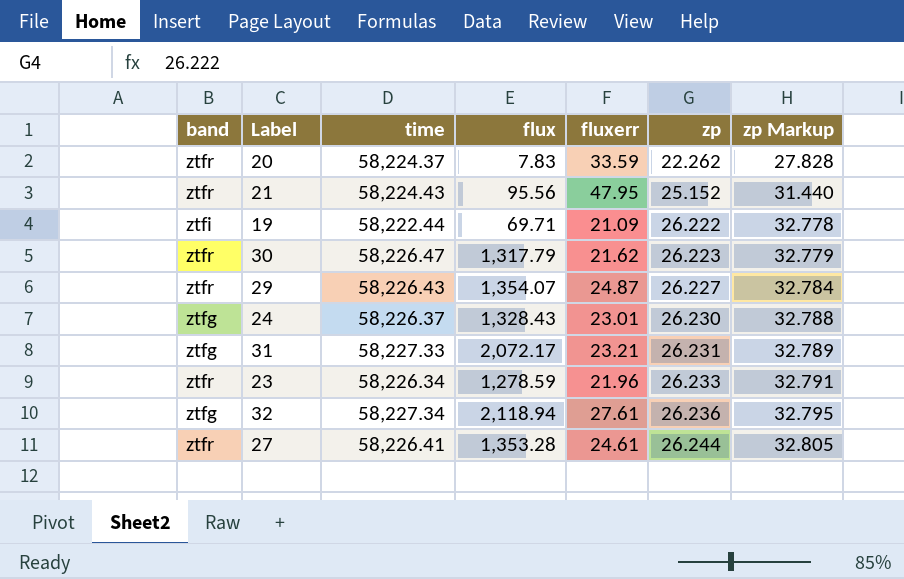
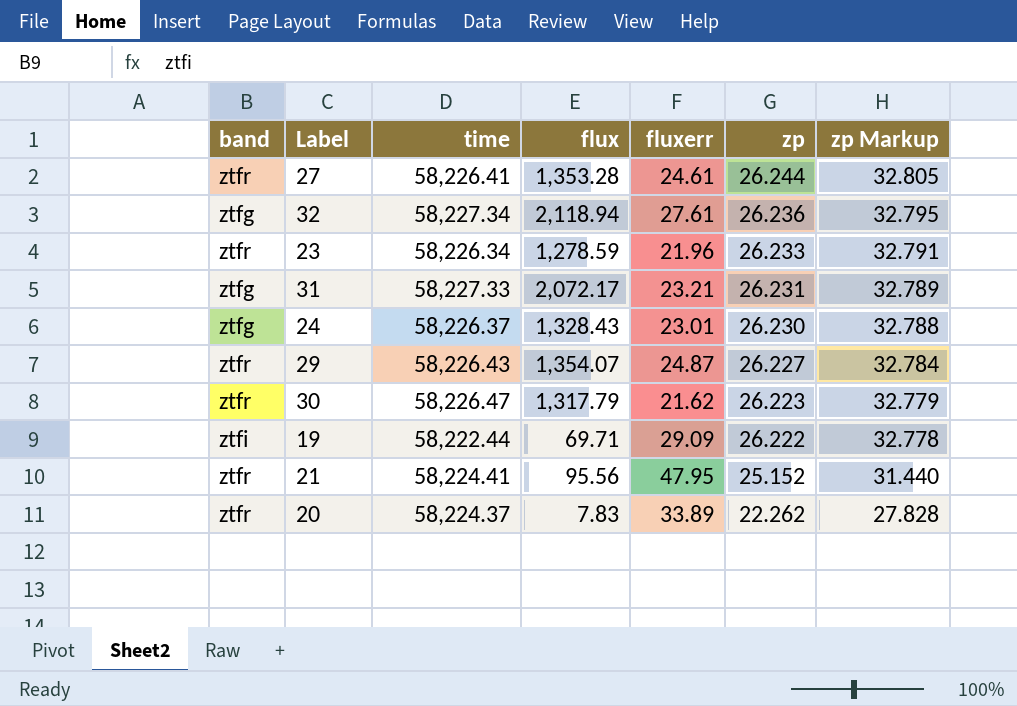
row order: zp ascending -> zp descending
19 | fluxerr: 21.09 -> 29.09
21 | time: 58,224.43 -> 58,224.41
20 | fluxerr: 33.59 -> 33.89

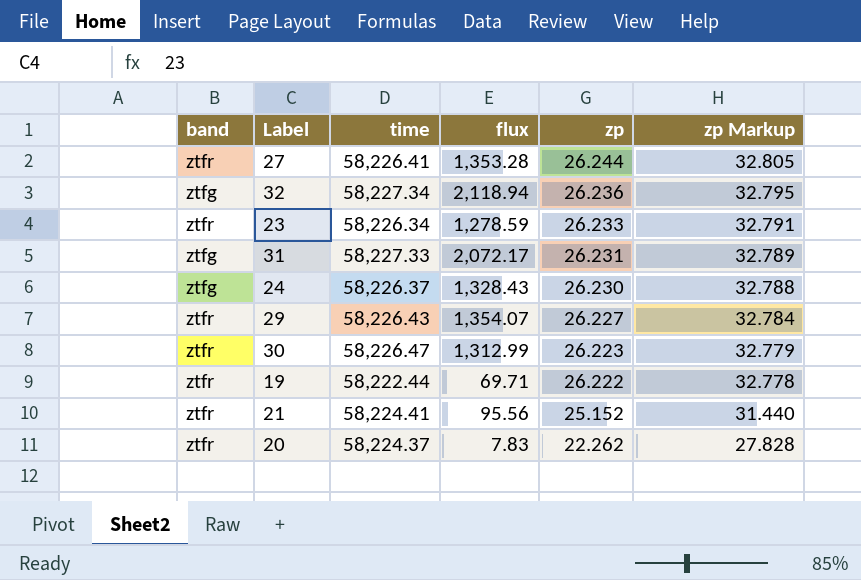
column fluxerr | position: 5 -> none
30 | flux: 1,317.79 -> 1,312.99
19 | band: ztfi -> ztfr

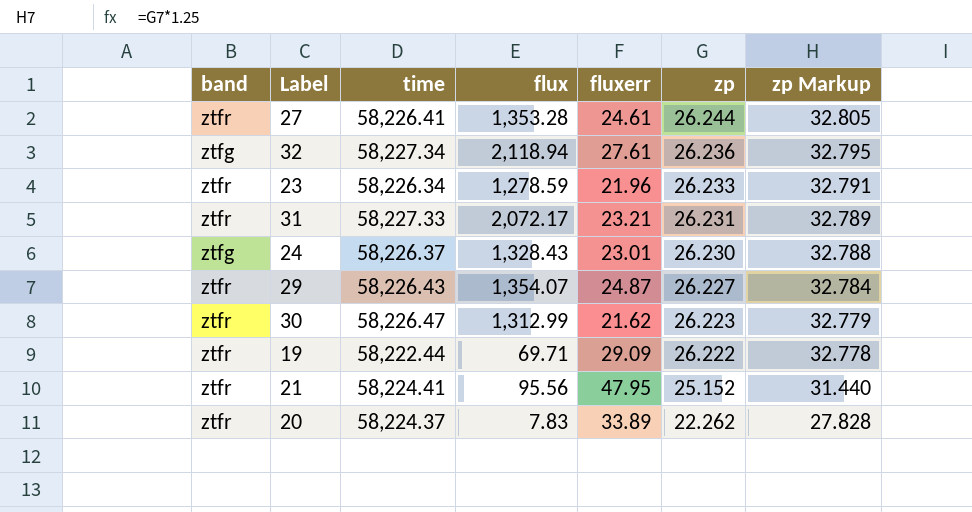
column fluxerr | position: none -> 5
31 | band: ztfg -> ztfr

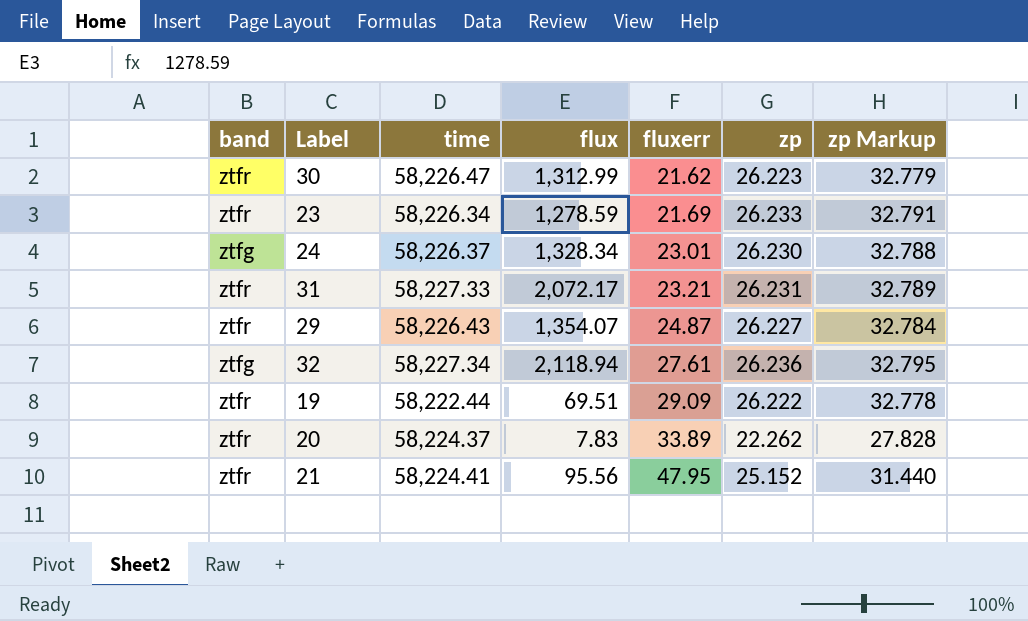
row order: zp descending -> fluxerr ascending
row 27: ztfr | 58,226.41 | 1,353.28 | 24.61 | 26.244 | 32.805 -> none
23 | fluxerr: 21.96 -> 21.69
24 | flux: 1,328.43 -> 1,328.34
19 | flux: 69.71 -> 69.51

